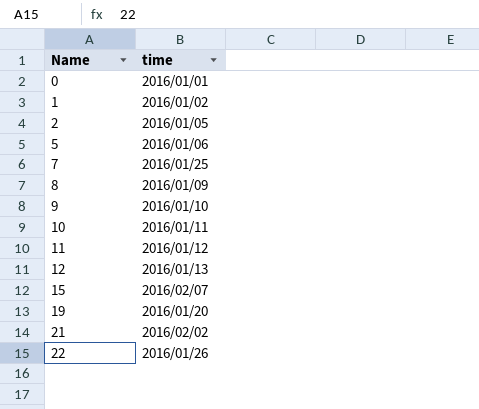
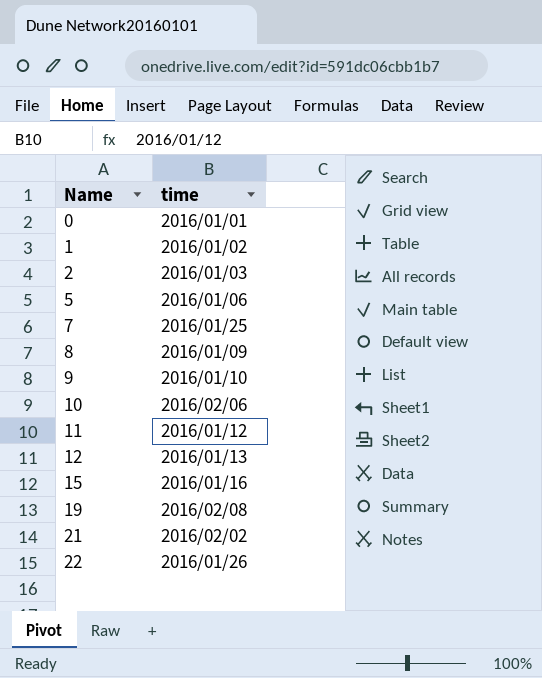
2 | time: 2016/01/05 -> 2016/01/03
10 | time: 2016/01/11 -> 2016/02/06
15 | time: 2016/02/07 -> 2016/01/16
19 | time: 2016/01/20 -> 2016/02/08

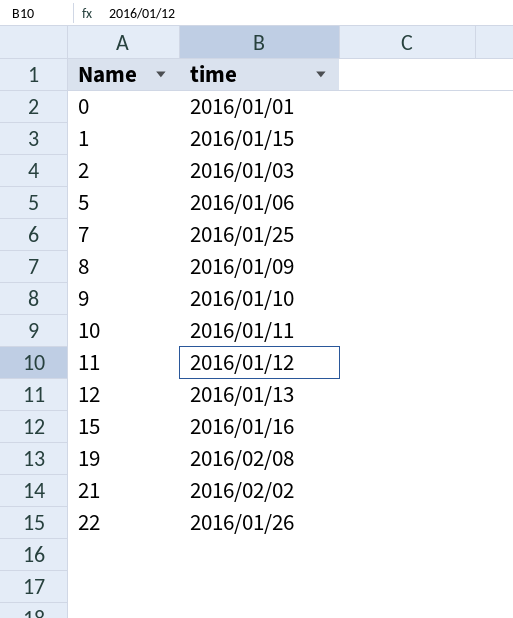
1 | time: 2016/01/02 -> 2016/01/15
10 | time: 2016/02/06 -> 2016/01/11

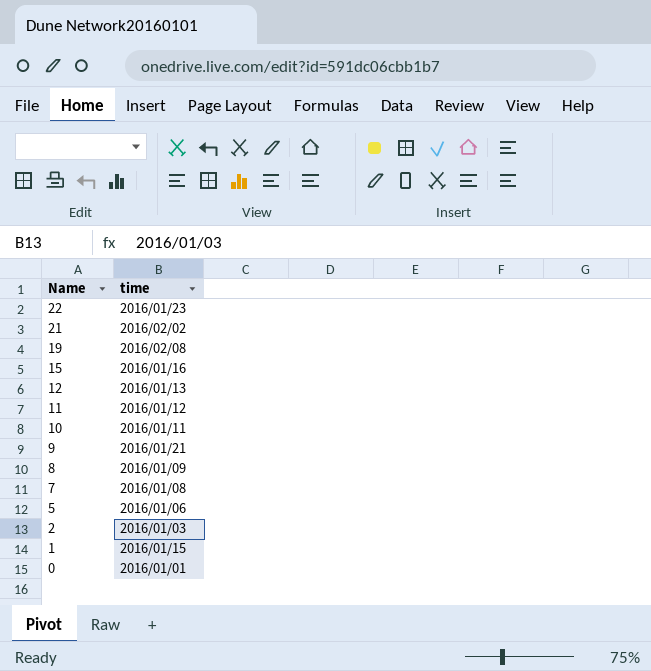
row order: Name ascending -> Name descending
22 | time: 2016/01/26 -> 2016/01/23
9 | time: 2016/01/10 -> 2016/01/21
7 | time: 2016/01/25 -> 2016/01/08

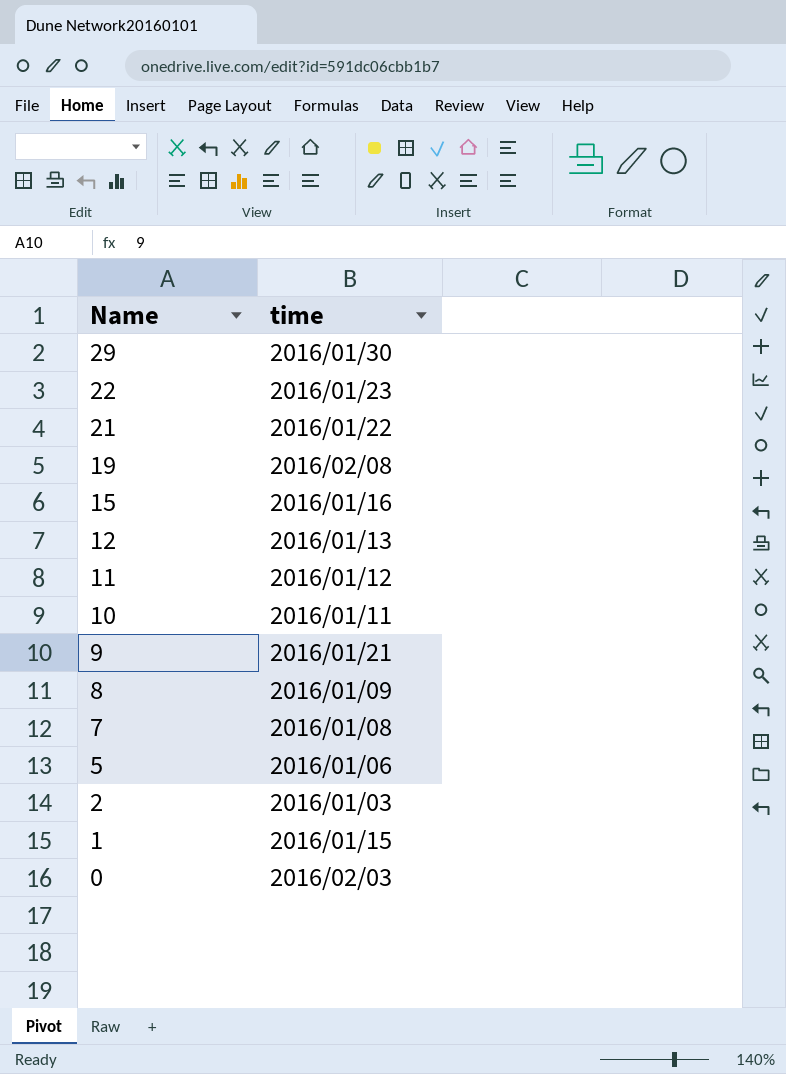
row 29: none -> 2016/01/30
21 | time: 2016/02/02 -> 2016/01/22
0 | time: 2016/01/01 -> 2016/02/03

